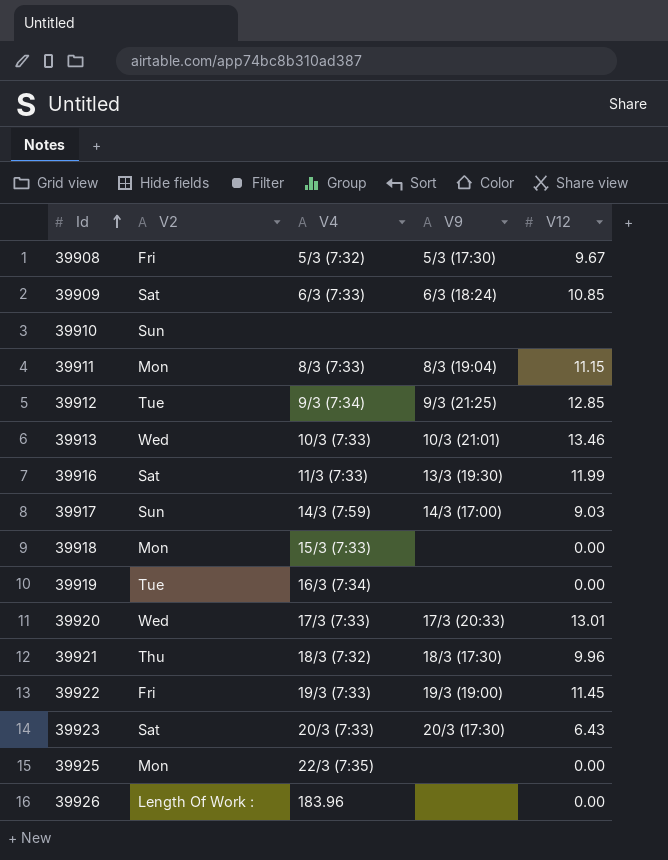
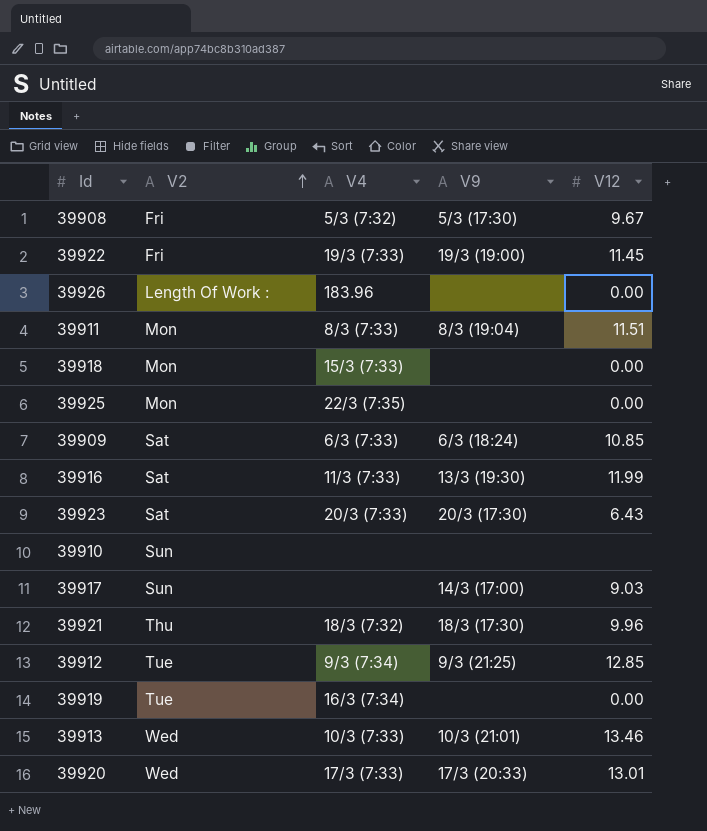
row order: Id ascending -> V2 ascending
39911 | V12: 11.15 -> 11.51
39917 | V4: 14/3 (7:59) -> none

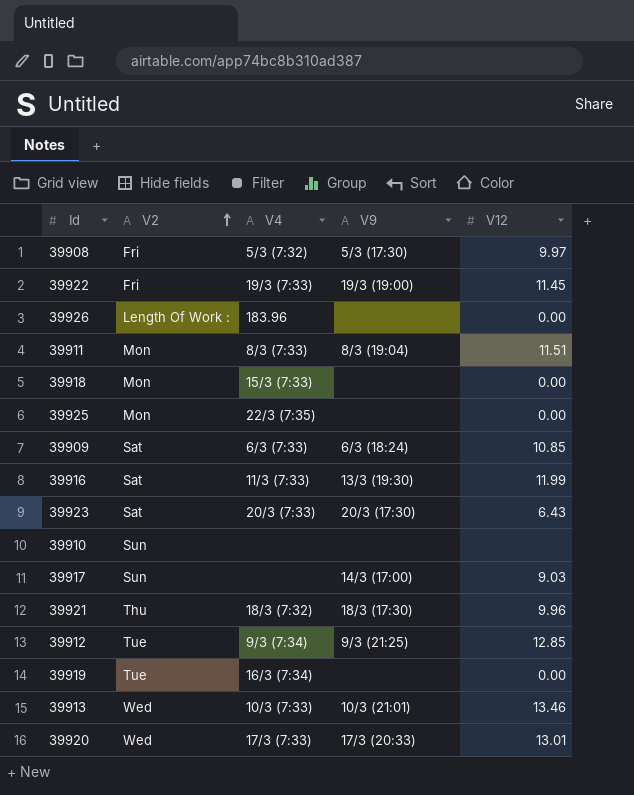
39908 | V12: 9.67 -> 9.97

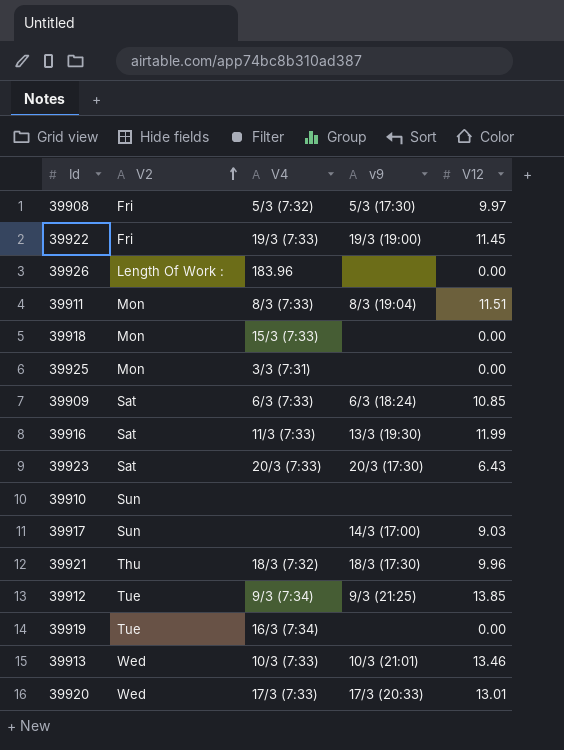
column name: V9 -> v9
39925 | V4: 22/3 (7:35) -> 3/3 (7:31)
39912 | V12: 12.85 -> 13.85

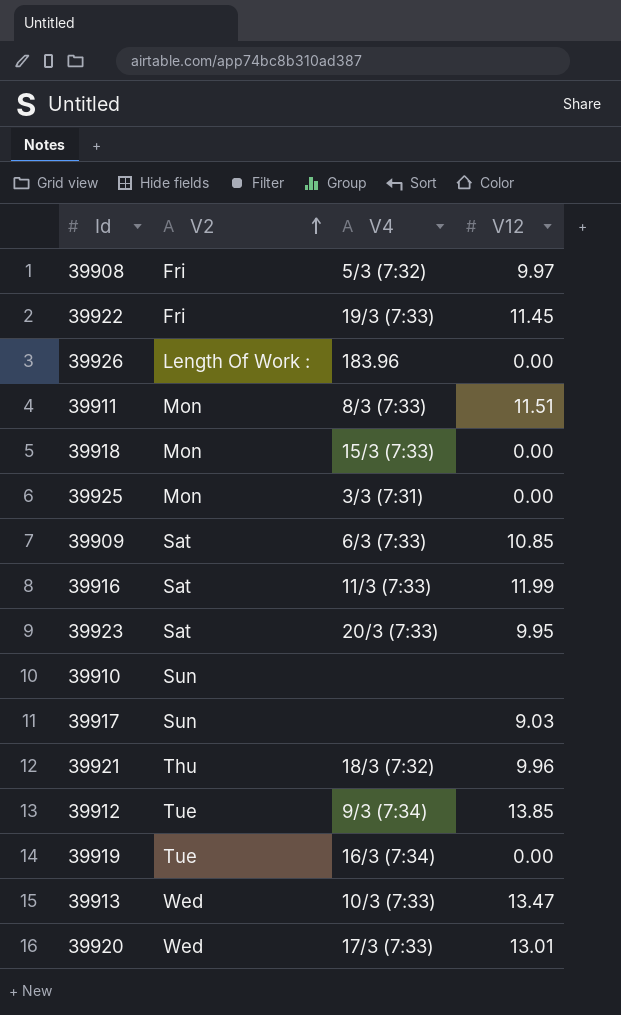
column v9 | position: 4 -> none
39923 | V12: 6.43 -> 9.95
39913 | V12: 13.46 -> 13.47

